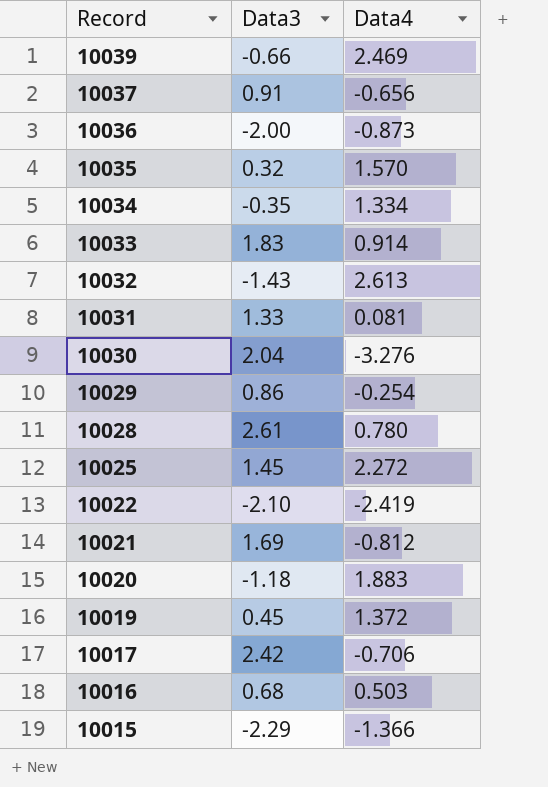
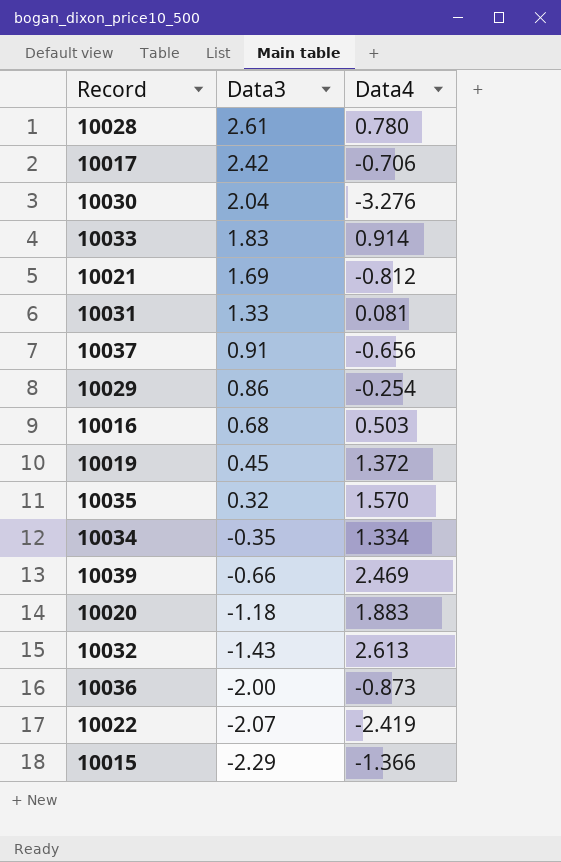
row order: Record descending -> Data3 descending
row 10025: 1.45 | 2.272 -> none
10022 | Data3: -2.10 -> -2.07

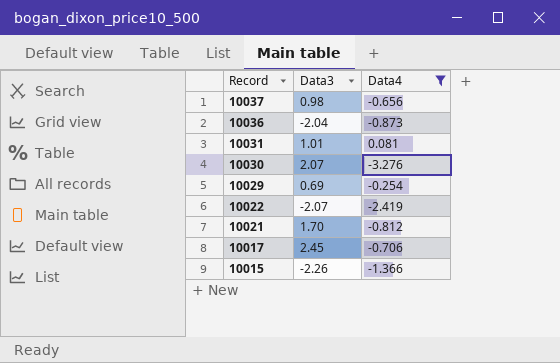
filter: none -> Data4 <= 0.081
row order: Data3 descending -> Record descending
10037 | Data3: 0.91 -> 0.98
10036 | Data3: -2.00 -> -2.04
10031 | Data3: 1.33 -> 1.01
10030 | Data3: 2.04 -> 2.07
10029 | Data3: 0.86 -> 0.69
10021 | Data3: 1.69 -> 1.70
10017 | Data3: 2.42 -> 2.45
10015 | Data3: -2.29 -> -2.26

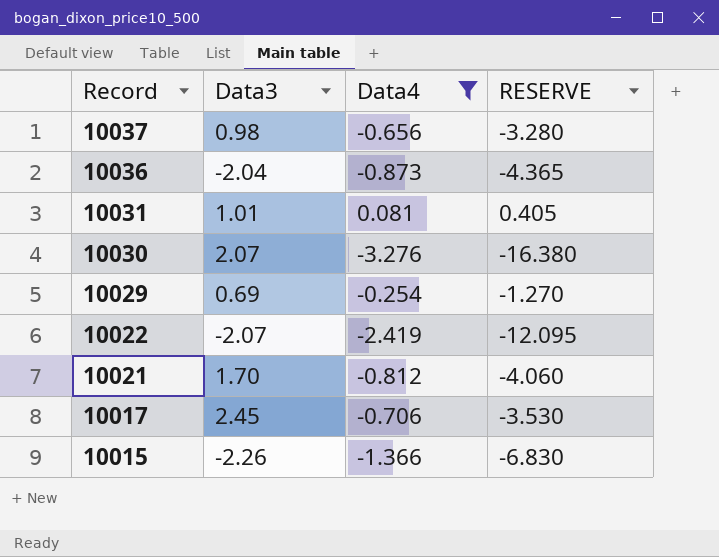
column RESERVE | formula: none -> [Data4] * 5

